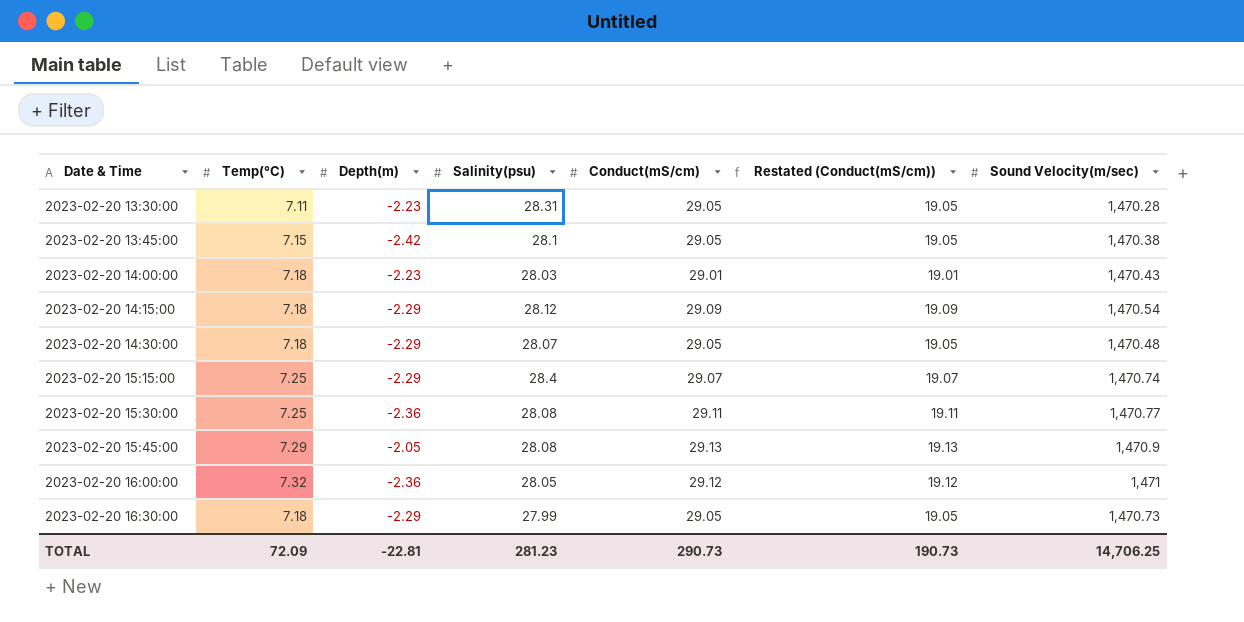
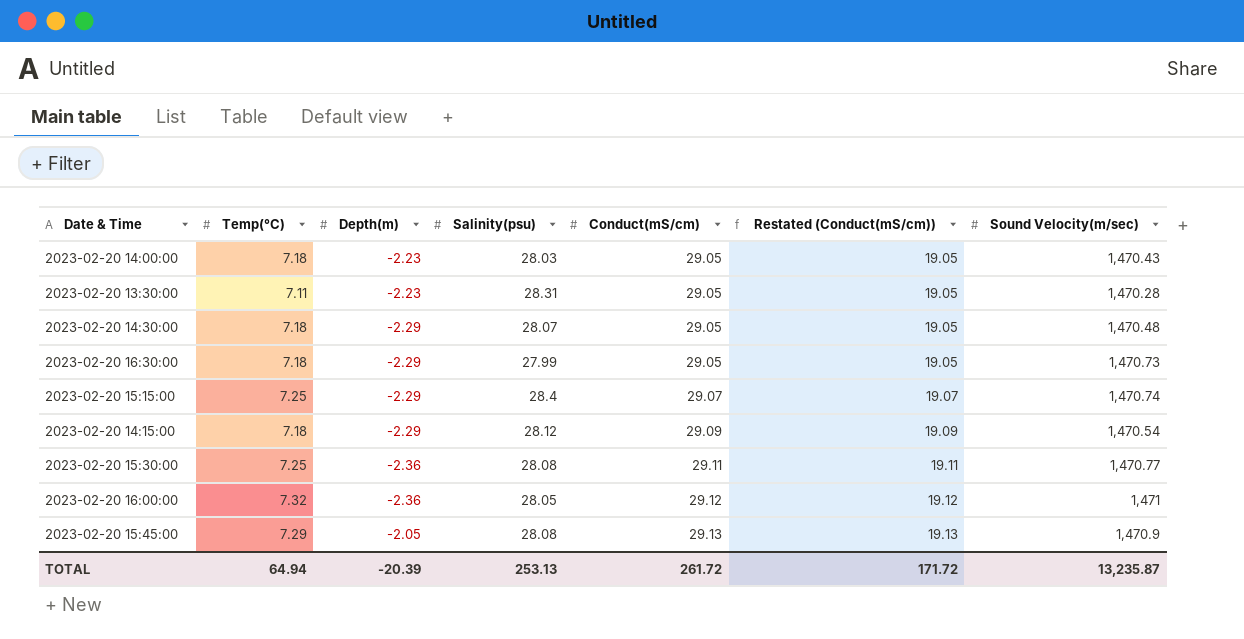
row order: Date & Time ascending -> Conduct(mS/cm) ascending
row 2023-02-20 13:45:00: 7.15 | -2.42 | 28.1 | 29.05 | 19.05 | 1,470.38 -> none
2023-02-20 14:00:00 | Conduct(mS/cm): 29.01 -> 29.05
2023-02-20 14:00:00 | Restated (Conduct(mS/cm)): 19.01 -> 19.05
TOTAL | Temp(°C): 72.09 -> 64.94
TOTAL | Depth(m): -22.81 -> -20.39
TOTAL | Salinity(psu): 281.23 -> 253.13
TOTAL | Conduct(mS/cm): 290.73 -> 261.72
TOTAL | Restated (Conduct(mS/cm)): 190.73 -> 171.72
TOTAL | Sound Velocity(m/sec): 14,706.25 -> 13,235.87

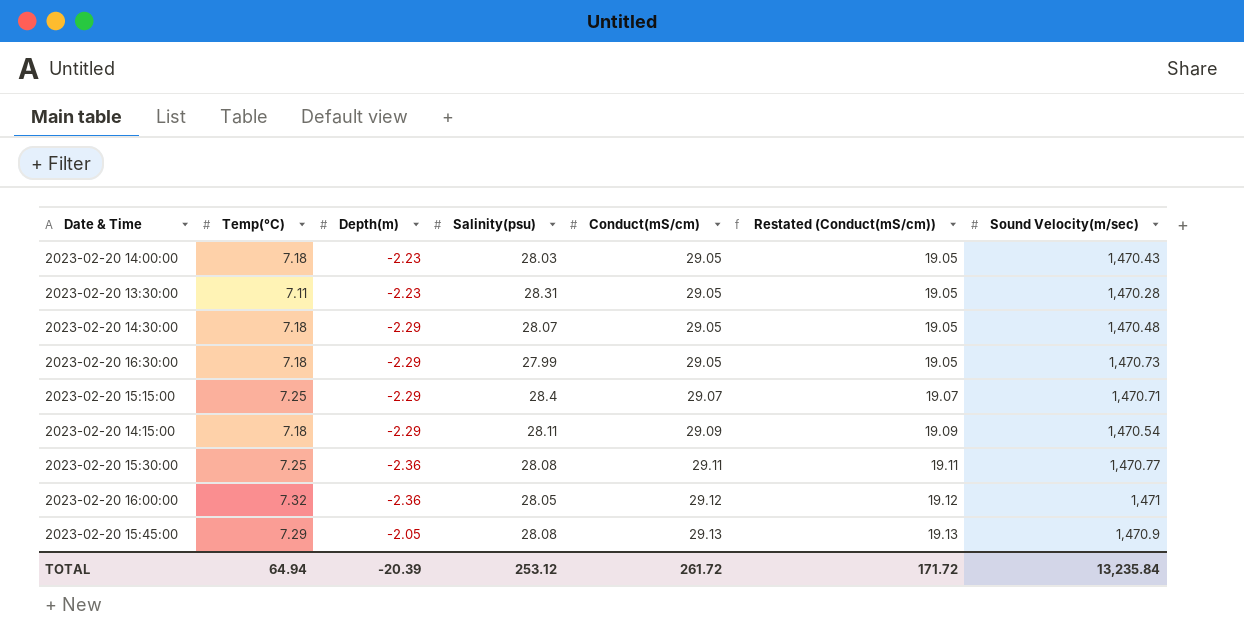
2023-02-20 15:15:00 | Sound Velocity(m/sec): 1,470.74 -> 1,470.71
2023-02-20 14:15:00 | Salinity(psu): 28.12 -> 28.11
TOTAL | Salinity(psu): 253.13 -> 253.12
TOTAL | Sound Velocity(m/sec): 13,235.87 -> 13,235.84

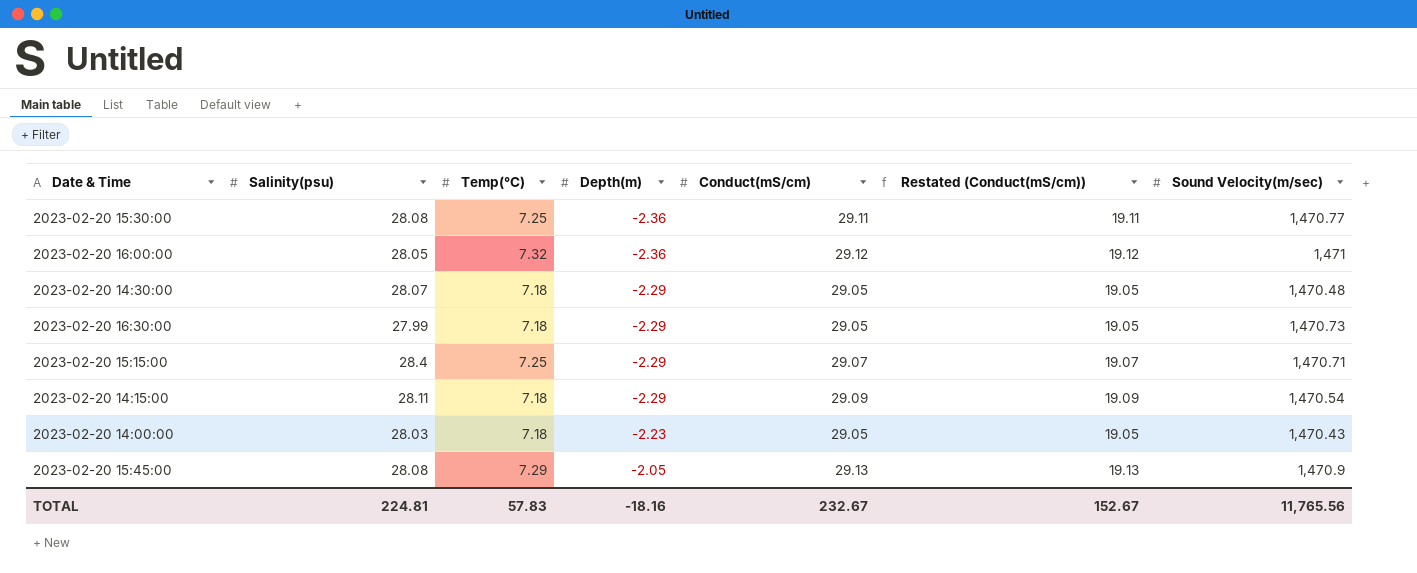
row order: Conduct(mS/cm) ascending -> Depth(m) ascending
column Salinity(psu) | position: 4 -> 2
row 2023-02-20 13:30:00: 7.11 | -2.23 | 28.31 | 29.05 | 19.05 | 1,470.28 -> none
TOTAL | Salinity(psu): 253.12 -> 224.81
TOTAL | Temp(°C): 64.94 -> 57.83
TOTAL | Depth(m): -20.39 -> -18.16
TOTAL | Conduct(mS/cm): 261.72 -> 232.67
TOTAL | Restated (Conduct(mS/cm)): 171.72 -> 152.67
TOTAL | Sound Velocity(m/sec): 13,235.84 -> 11,765.56

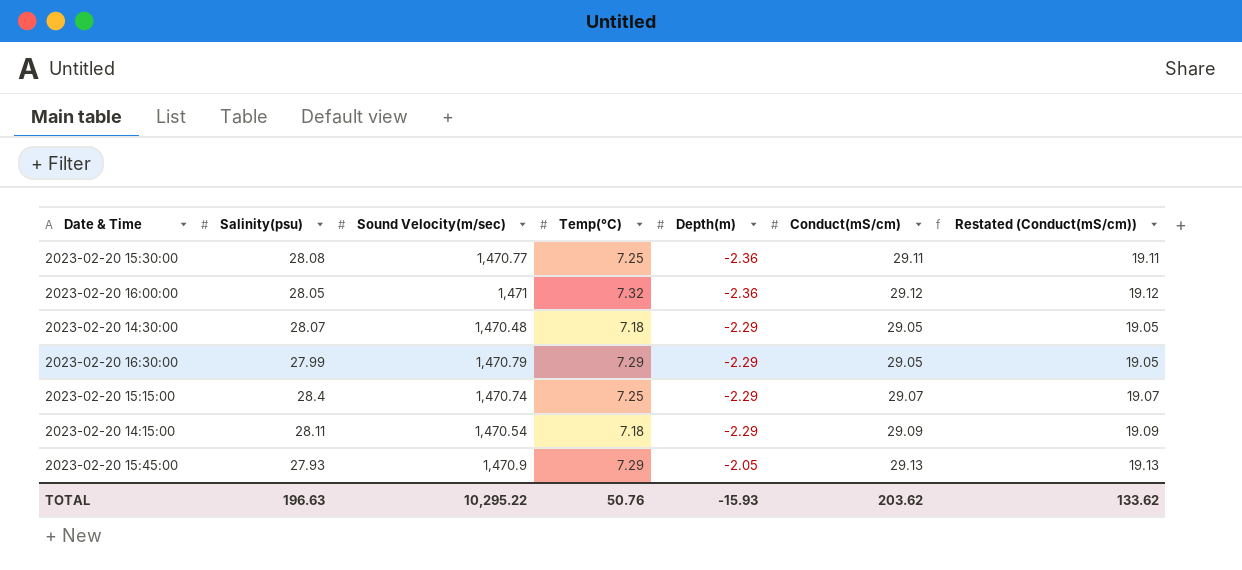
column Sound Velocity(m/sec) | position: 7 -> 3
row 2023-02-20 14:00:00: 28.03 | 7.18 | -2.23 | 29.05 | 19.05 | 1,470.43 -> none
2023-02-20 16:30:00 | Sound Velocity(m/sec): 1,470.73 -> 1,470.79
2023-02-20 16:30:00 | Temp(°C): 7.18 -> 7.29
2023-02-20 15:15:00 | Sound Velocity(m/sec): 1,470.71 -> 1,470.74
2023-02-20 15:45:00 | Salinity(psu): 28.08 -> 27.93
TOTAL | Salinity(psu): 224.81 -> 196.63
TOTAL | Sound Velocity(m/sec): 11,765.56 -> 10,295.22
TOTAL | Temp(°C): 57.83 -> 50.76
TOTAL | Depth(m): -18.16 -> -15.93
TOTAL | Conduct(mS/cm): 232.67 -> 203.62
TOTAL | Restated (Conduct(mS/cm)): 152.67 -> 133.62

